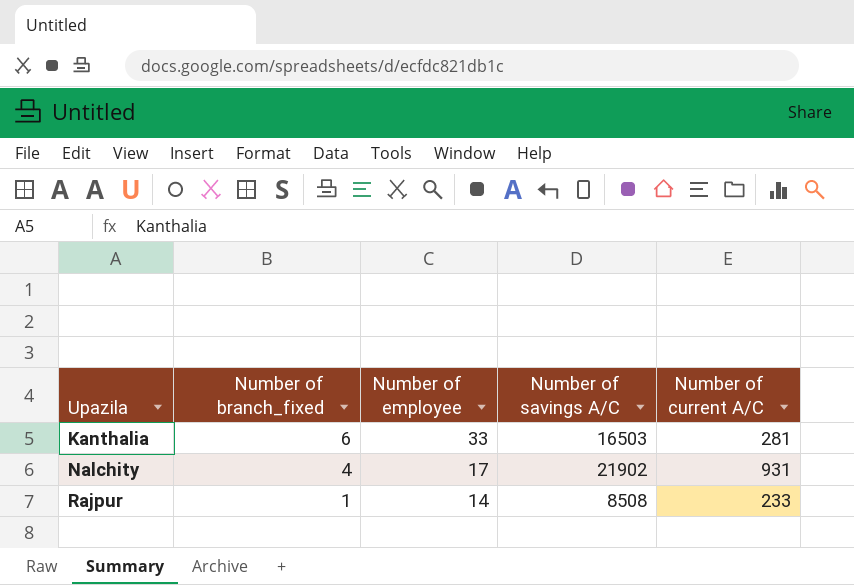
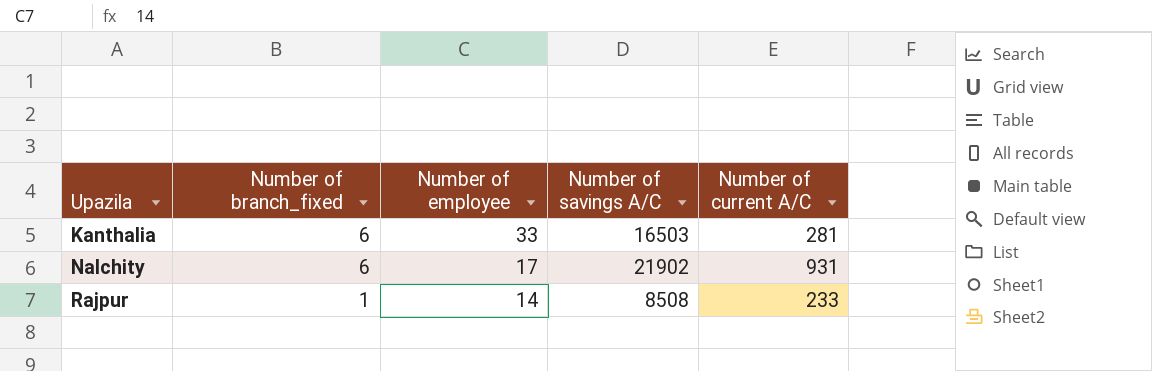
Nalchity | Number of branch_fixed: 4 -> 6

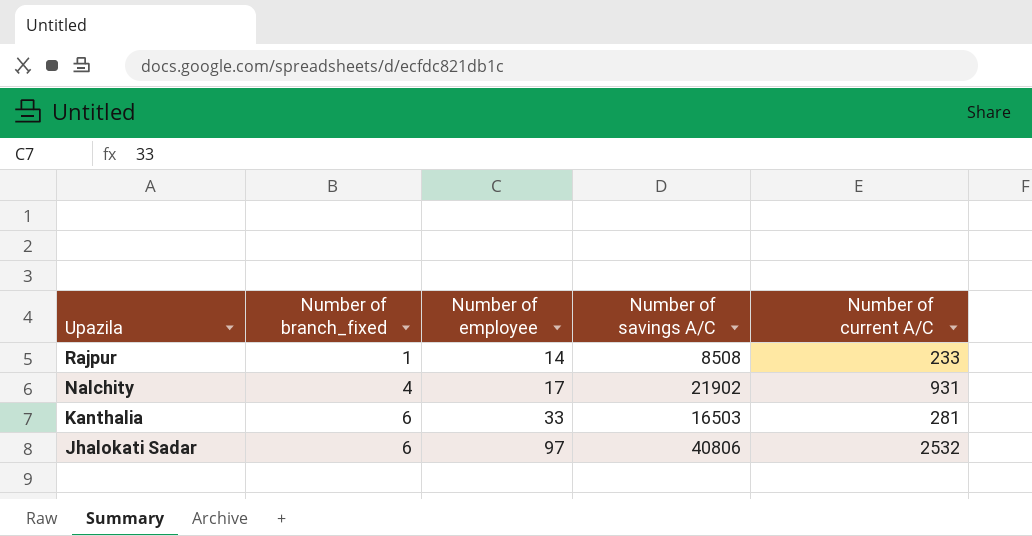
row order: Upazila ascending -> Upazila descending
Nalchity | Number of branch_fixed: 6 -> 4
row Jhalokati Sadar: none -> 6 | 97 | 40806 | 2532

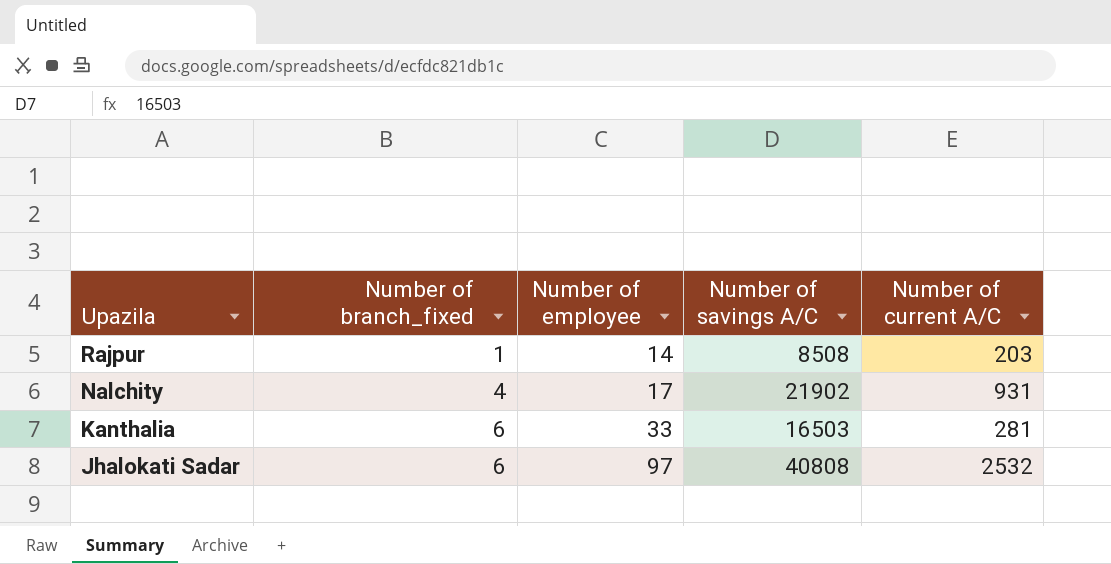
Rajpur | Number of current A/C: 233 -> 203
Jhalokati Sadar | Number of savings A/C: 40806 -> 40808

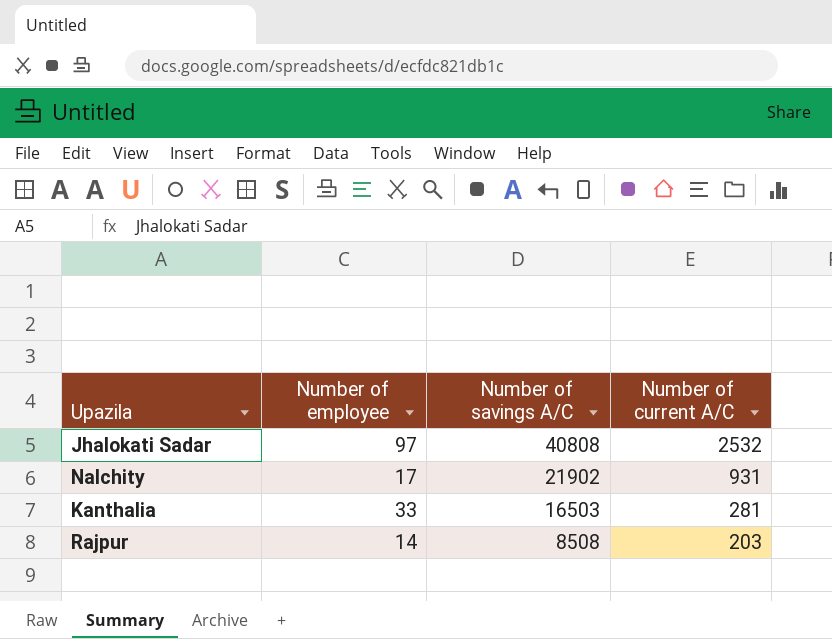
row order: Upazila descending -> Number of savings A/C descending
column Number of branch_fixed | position: 2 -> none

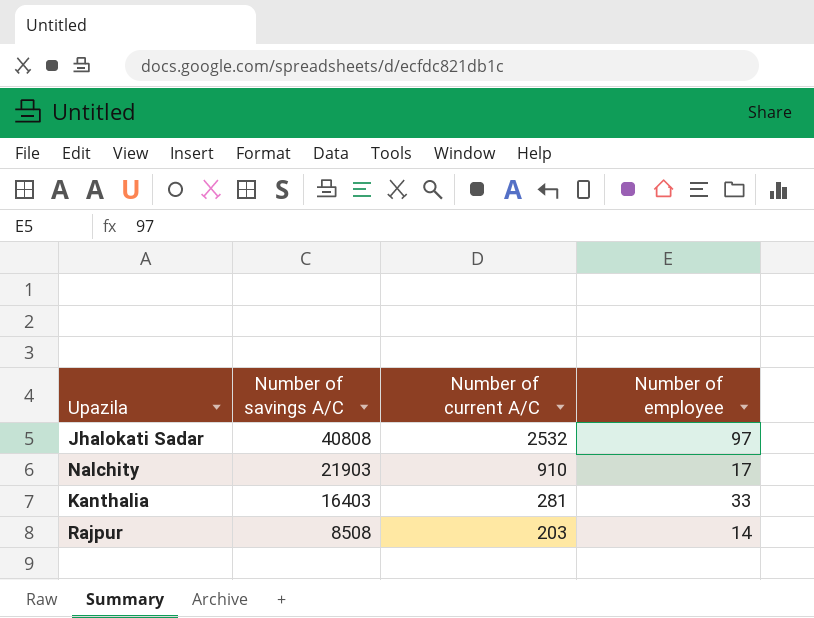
column Number of employee | position: 2 -> 4
Nalchity | Number of savings A/C: 21902 -> 21903
Nalchity | Number of current A/C: 931 -> 910
Kanthalia | Number of savings A/C: 16503 -> 16403

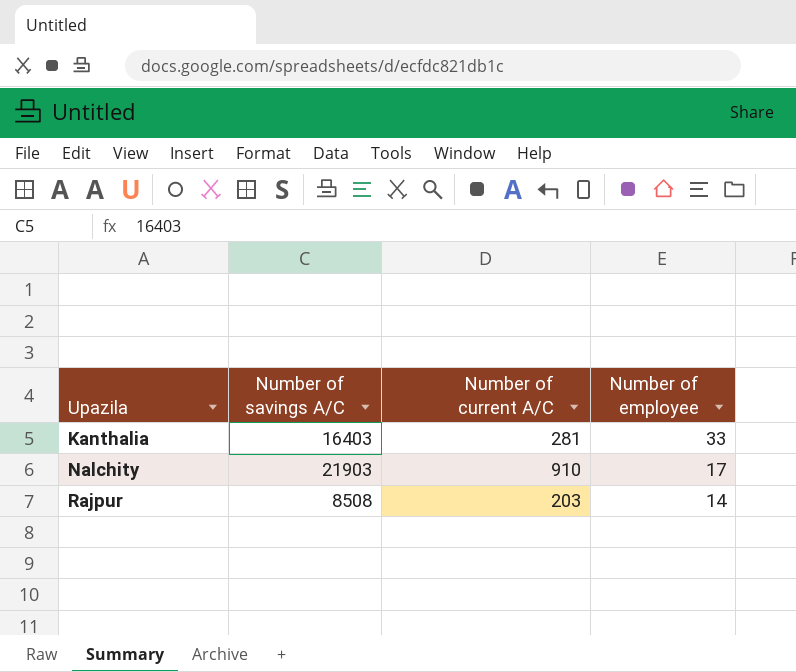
row order: Number of savings A/C descending -> Upazila ascending
row Jhalokati Sadar: 40808 | 2532 | 97 -> none

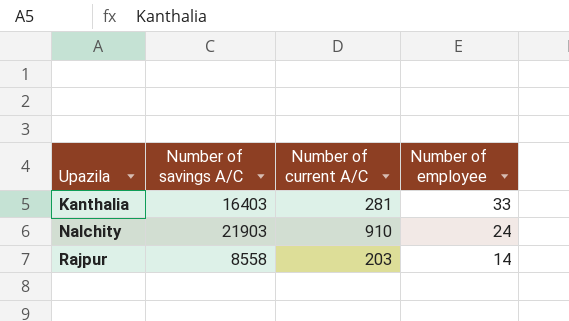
Nalchity | Number of employee: 17 -> 24
Rajpur | Number of savings A/C: 8508 -> 8558

